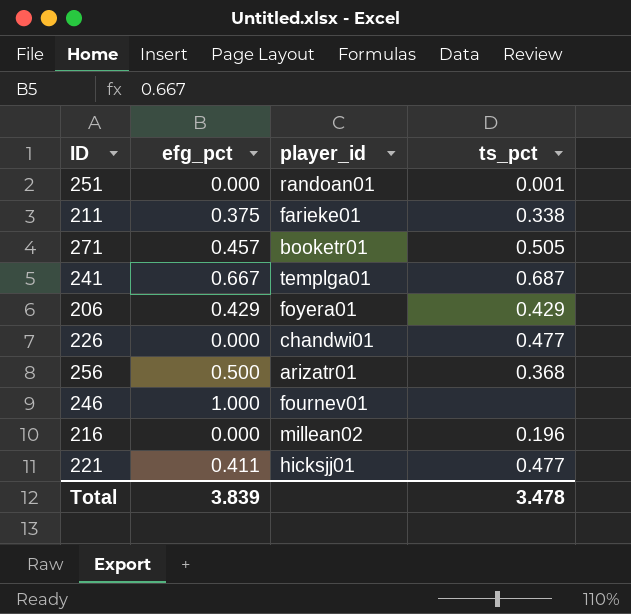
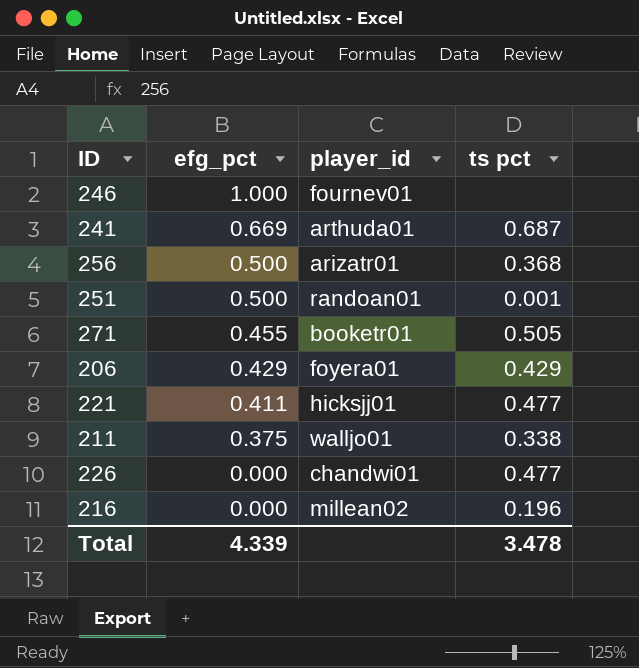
row order: none -> efg_pct descending
column name: ts_pct -> ts pct
241 | efg_pct: 0.667 -> 0.669
241 | player_id: templga01 -> arthuda01
251 | efg_pct: 0.000 -> 0.500
271 | efg_pct: 0.457 -> 0.455
211 | player_id: farieke01 -> walljo01
Total | efg_pct: 3.839 -> 4.339

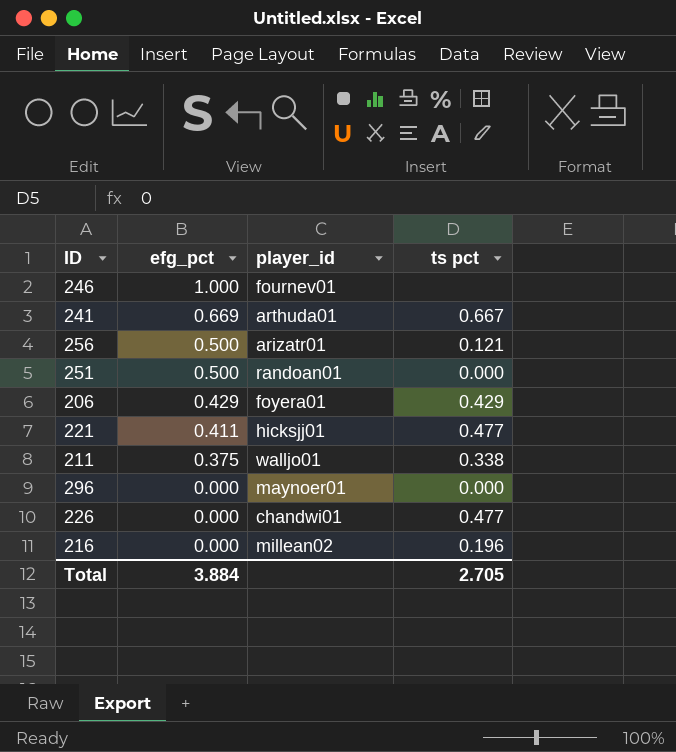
row 271: 0.455 | booketr01 | 0.505 -> none
241 | ts pct: 0.687 -> 0.667
256 | ts pct: 0.368 -> 0.121
251 | ts pct: 0.001 -> 0.000
row 296: none -> 0.000 | maynoer01 | 0.000
Total | efg_pct: 4.339 -> 3.884
Total | ts pct: 3.478 -> 2.705

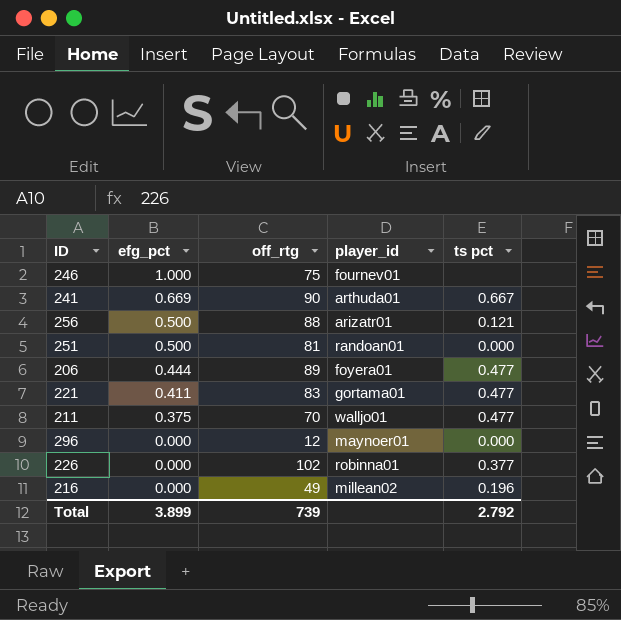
column off_rtg | position: none -> 3
206 | efg_pct: 0.429 -> 0.444
206 | ts pct: 0.429 -> 0.477
221 | player_id: hicksjj01 -> gortama01
211 | ts pct: 0.338 -> 0.477
226 | player_id: chandwi01 -> robinna01
226 | ts pct: 0.477 -> 0.377
Total | efg_pct: 3.884 -> 3.899
Total | ts pct: 2.705 -> 2.792

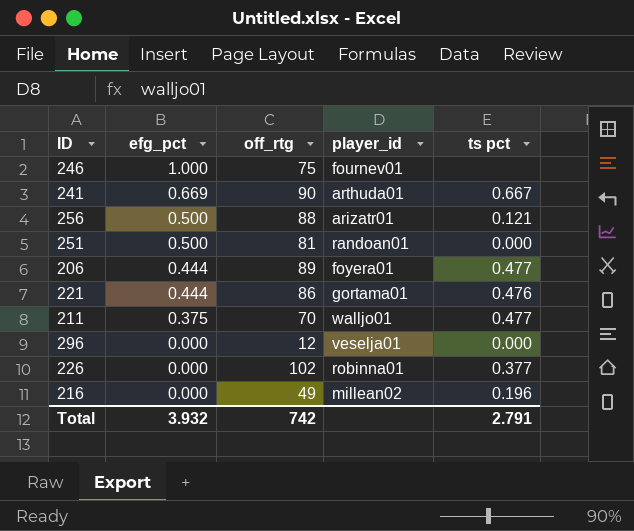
221 | efg_pct: 0.411 -> 0.444
221 | off_rtg: 83 -> 86
221 | ts pct: 0.477 -> 0.476
296 | player_id: maynoer01 -> veselja01
Total | efg_pct: 3.899 -> 3.932
Total | off_rtg: 739 -> 742
Total | ts pct: 2.792 -> 2.791

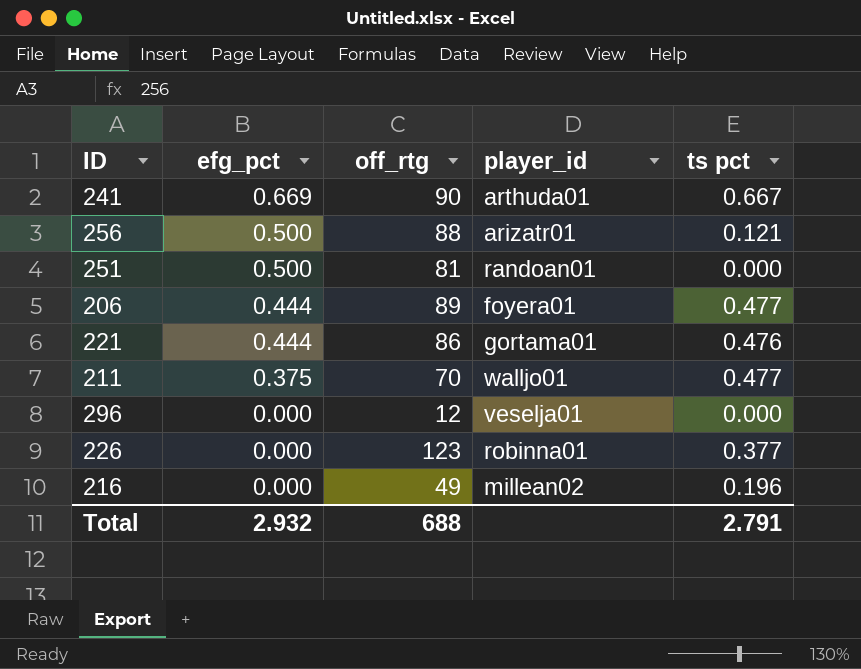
row 246: 1.000 | 75 | fournev01 | none -> none
226 | off_rtg: 102 -> 123
Total | efg_pct: 3.932 -> 2.932
Total | off_rtg: 742 -> 688

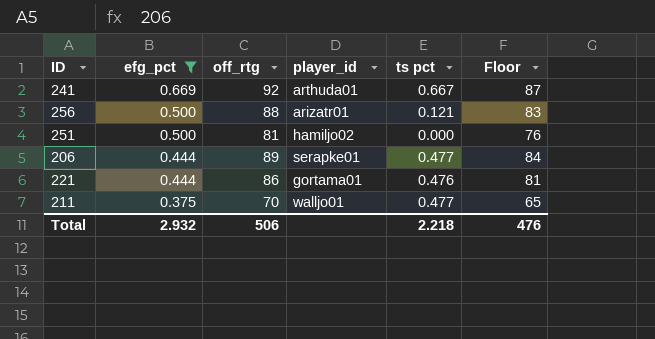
filter: none -> efg_pct != 0.000
column Floor | formula: none -> [off_rtg] - 5
241 | off_rtg: 90 -> 92
251 | player_id: randoan01 -> hamiljo02
206 | player_id: foyera01 -> serapke01
Total | off_rtg: 688 -> 506
Total | ts pct: 2.791 -> 2.218

